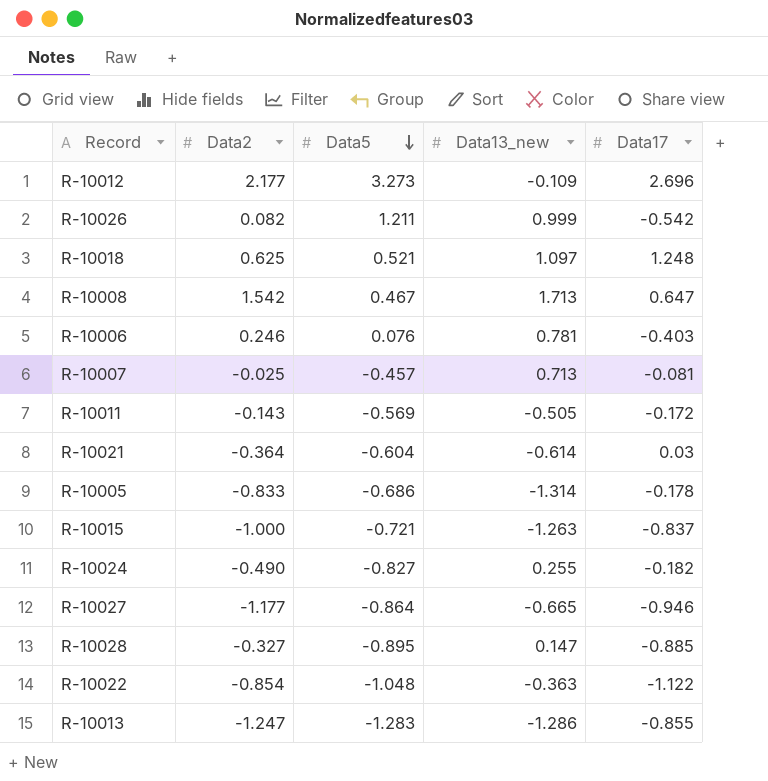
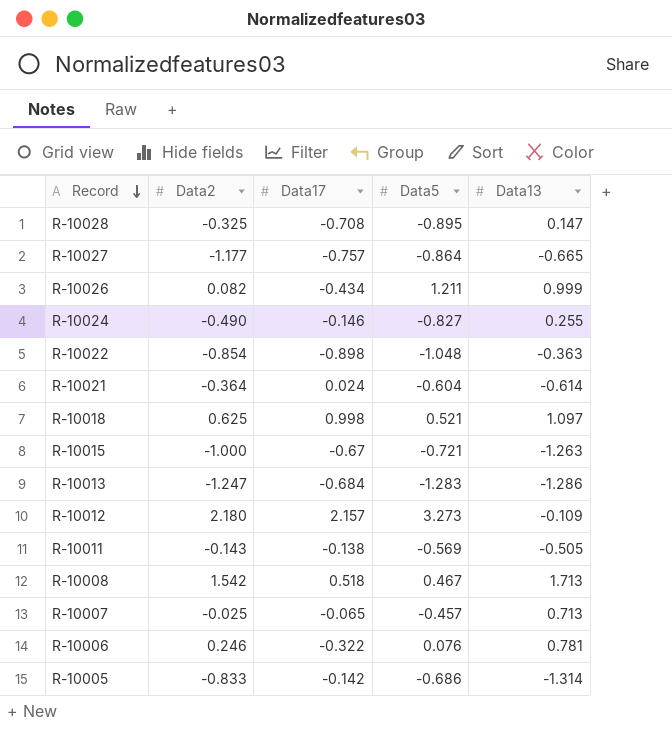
row order: Data5 descending -> Record descending
column Data17 | position: 5 -> 3
column name: Data13_new -> Data13
R-10028 | Data2: -0.327 -> -0.325
R-10028 | Data17: -0.885 -> -0.708
R-10027 | Data17: -0.946 -> -0.757
R-10026 | Data17: -0.542 -> -0.434
R-10024 | Data17: -0.182 -> -0.146
R-10022 | Data17: -1.122 -> -0.898
R-10021 | Data17: 0.03 -> 0.024
R-10018 | Data17: 1.248 -> 0.998
R-10015 | Data17: -0.837 -> -0.67
R-10013 | Data17: -0.855 -> -0.684
R-10012 | Data2: 2.177 -> 2.180
R-10012 | Data17: 2.696 -> 2.157
R-10011 | Data17: -0.172 -> -0.138
R-10008 | Data17: 0.647 -> 0.518
R-10007 | Data17: -0.081 -> -0.065
R-10006 | Data17: -0.403 -> -0.322
R-10005 | Data17: -0.178 -> -0.142

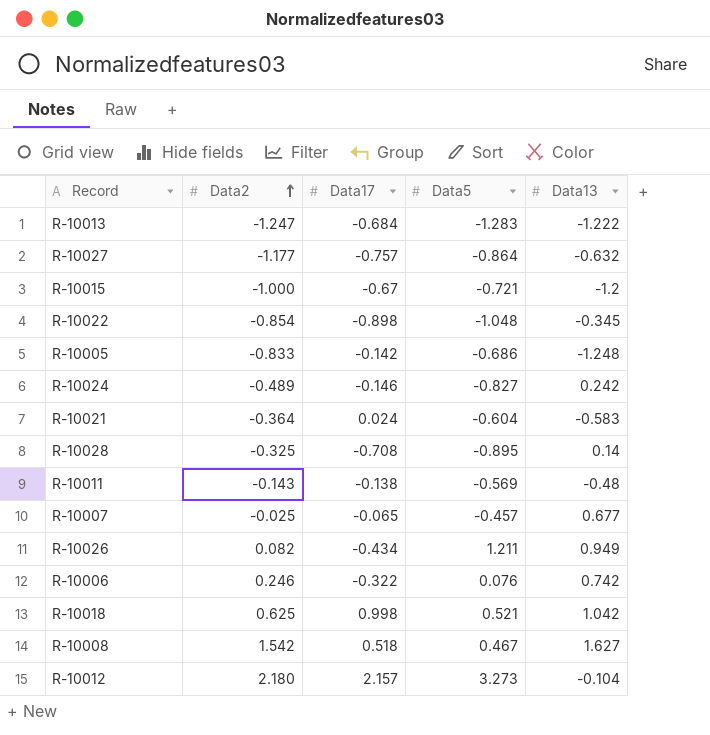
row order: Record descending -> Data2 ascending
R-10013 | Data13: -1.286 -> -1.222
R-10027 | Data13: -0.665 -> -0.632
R-10015 | Data13: -1.263 -> -1.2
R-10022 | Data13: -0.363 -> -0.345
R-10005 | Data13: -1.314 -> -1.248
R-10024 | Data2: -0.490 -> -0.489
R-10024 | Data13: 0.255 -> 0.242
R-10021 | Data13: -0.614 -> -0.583
R-10028 | Data13: 0.147 -> 0.14
R-10011 | Data13: -0.505 -> -0.48
R-10007 | Data13: 0.713 -> 0.677
R-10026 | Data13: 0.999 -> 0.949
R-10006 | Data13: 0.781 -> 0.742
R-10018 | Data13: 1.097 -> 1.042
R-10008 | Data13: 1.713 -> 1.627
R-10012 | Data13: -0.109 -> -0.104

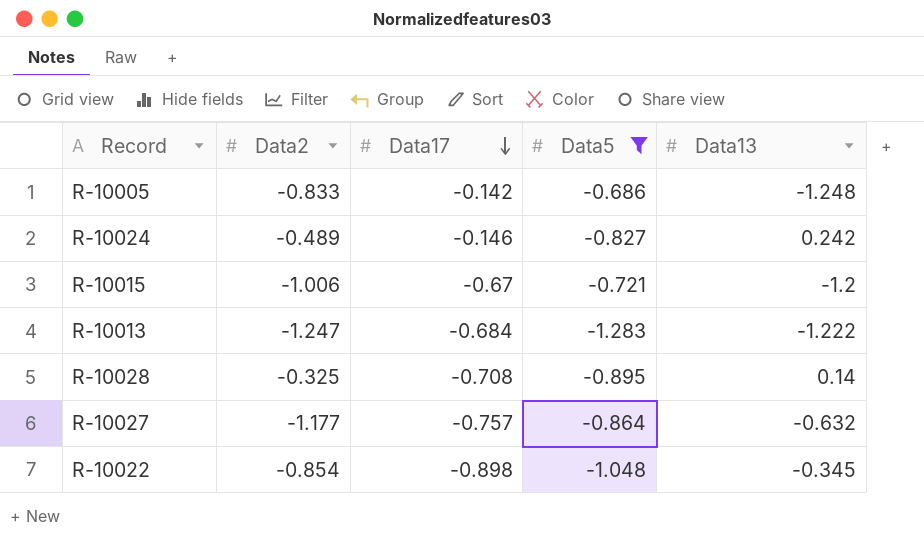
filter: none -> Data5 <= -0.686
row order: Data2 ascending -> Data17 descending
R-10015 | Data2: -1.000 -> -1.006

